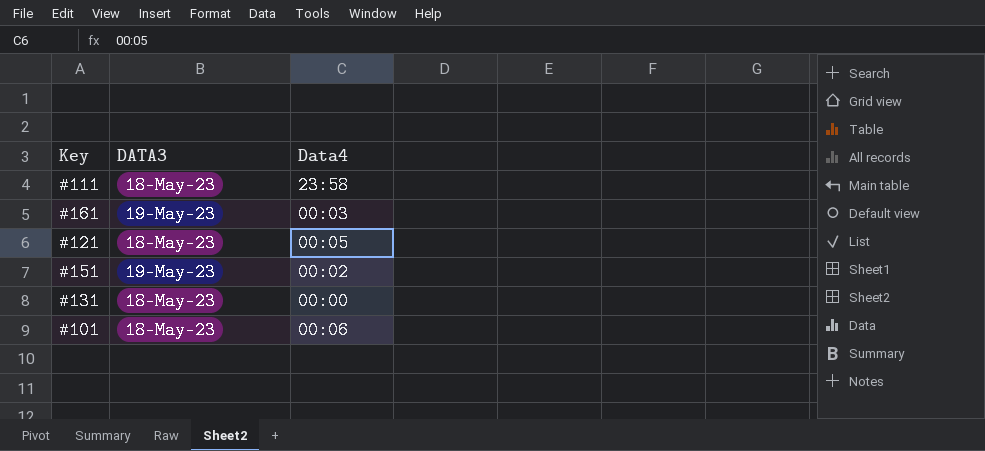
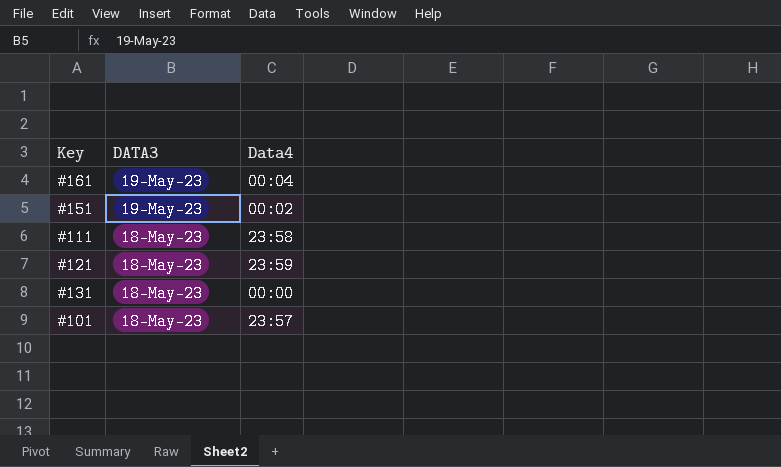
row order: none -> DATA3 descending
#161 | Data4: 00:03 -> 00:04
#121 | Data4: 00:05 -> 23:59
#101 | Data4: 00:06 -> 23:57

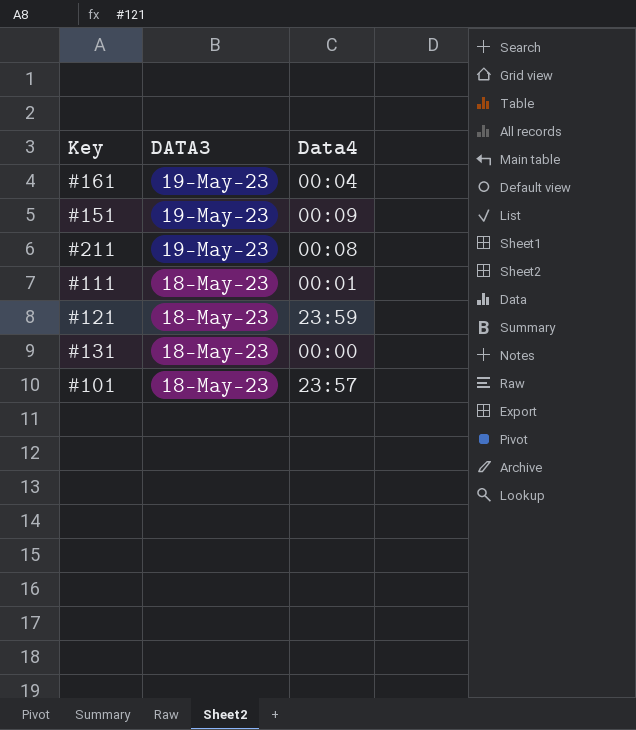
#151 | Data4: 00:02 -> 00:09
row #211: none -> 19-May-23 | 00:08
#111 | Data4: 23:58 -> 00:01

